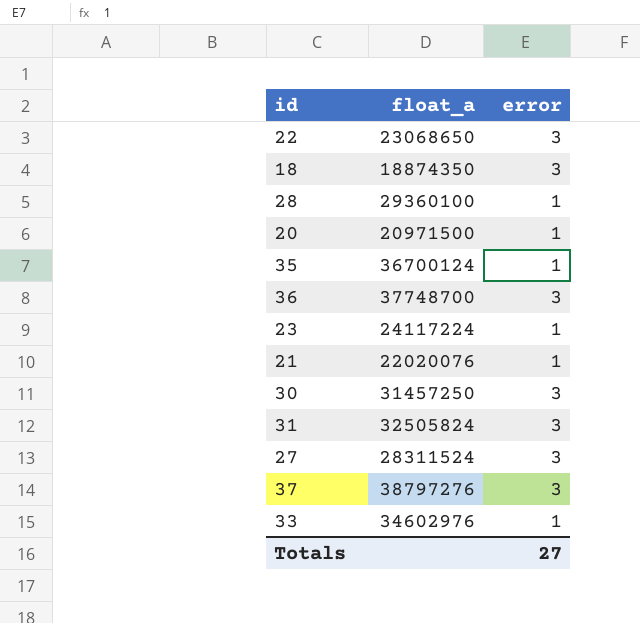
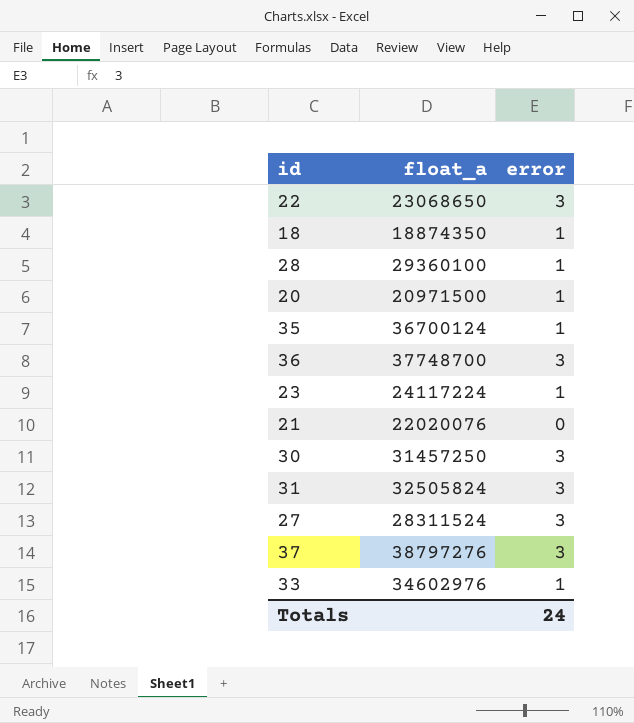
18 | error: 3 -> 1
21 | error: 1 -> 0
Totals | error: 27 -> 24

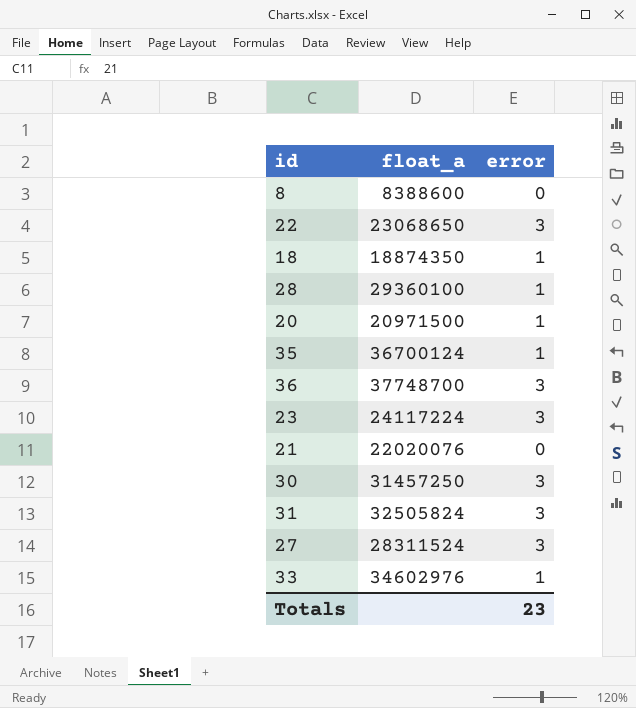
row 37: 38797276 | 3 -> none
row 8: none -> 8388600 | 0
23 | error: 1 -> 3
Totals | error: 24 -> 23

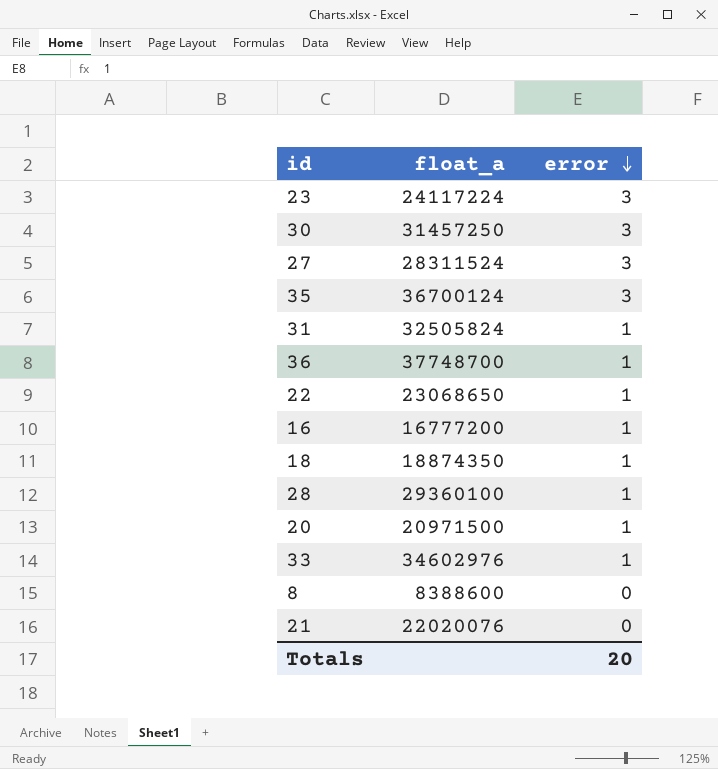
row order: none -> error descending
35 | error: 1 -> 3
31 | error: 3 -> 1
36 | error: 3 -> 1
22 | error: 3 -> 1
row 16: none -> 16777200 | 1
Totals | error: 23 -> 20

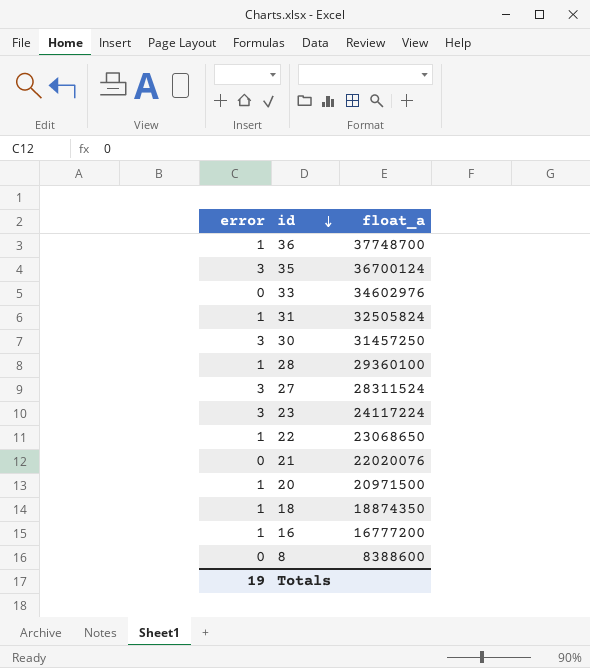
row order: error descending -> id descending
column error | position: 3 -> 1
33 | error: 1 -> 0
Totals | error: 20 -> 19

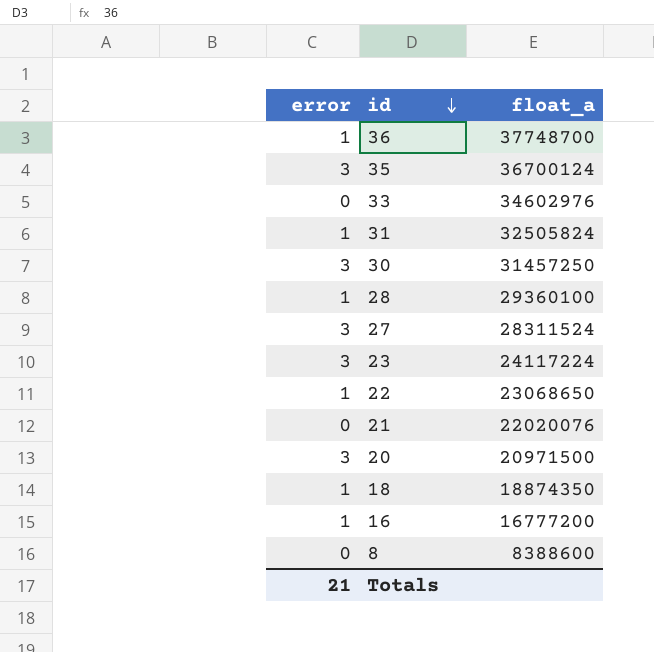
20 | error: 1 -> 3
Totals | error: 19 -> 21

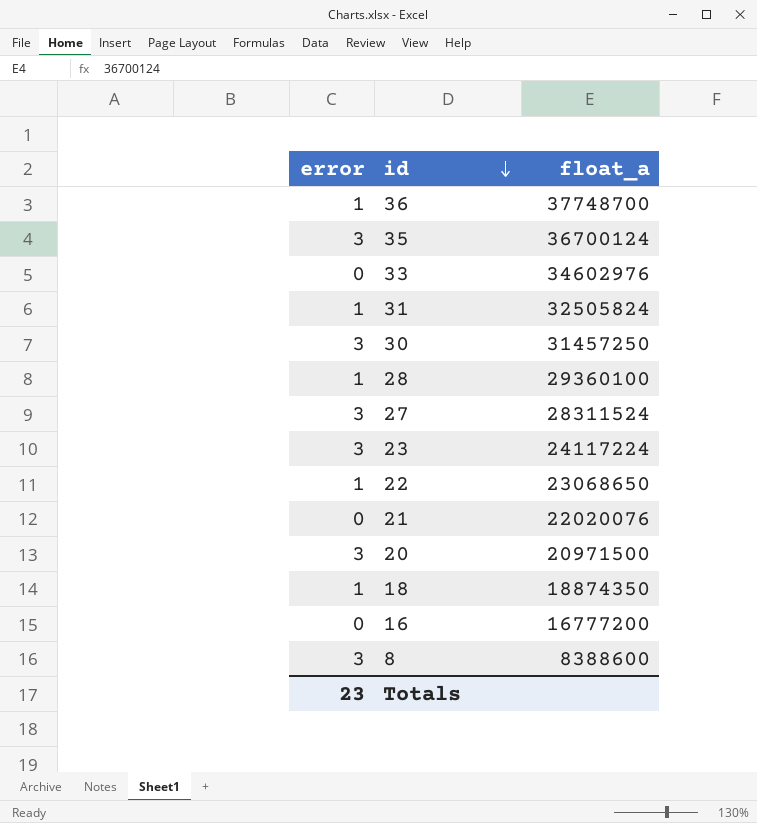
16 | error: 1 -> 0
8 | error: 0 -> 3
Totals | error: 21 -> 23

